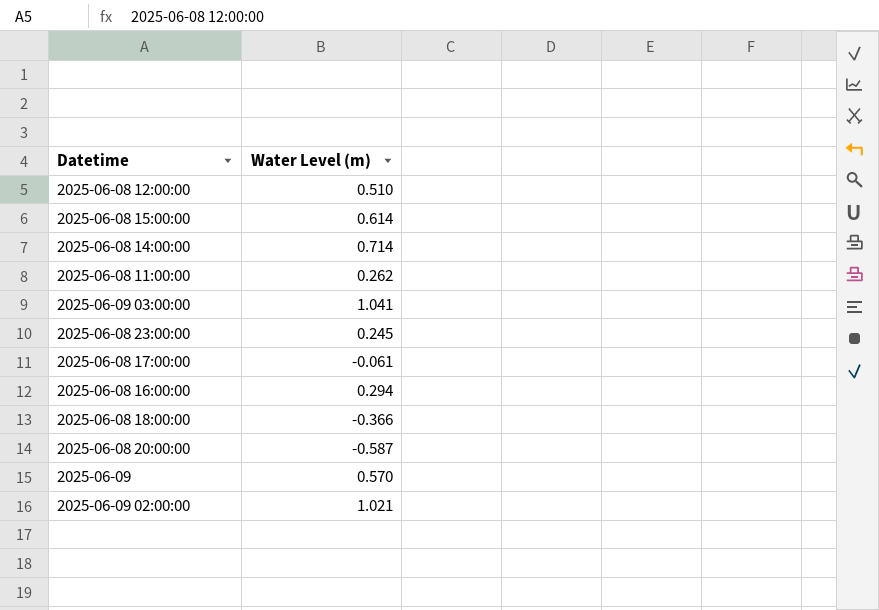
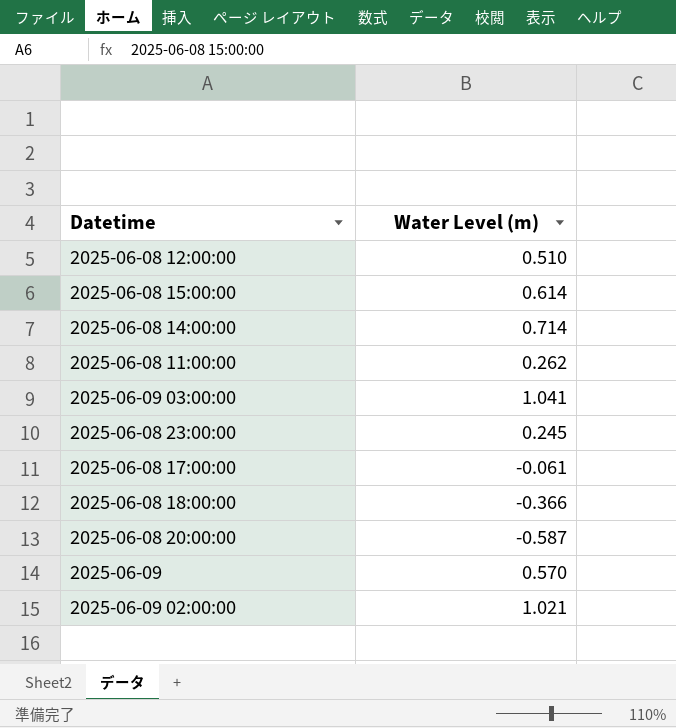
row 2025-06-08 16:00:00: 0.294 -> none

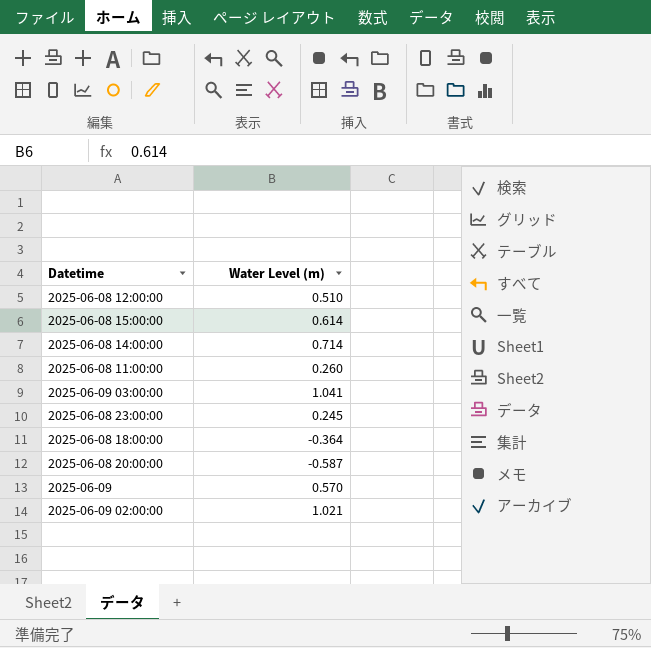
row 2025-06-08 17:00:00: -0.061 -> none
2025-06-08 11:00:00 | Water Level (m): 0.262 -> 0.260
2025-06-08 18:00:00 | Water Level (m): -0.366 -> -0.364

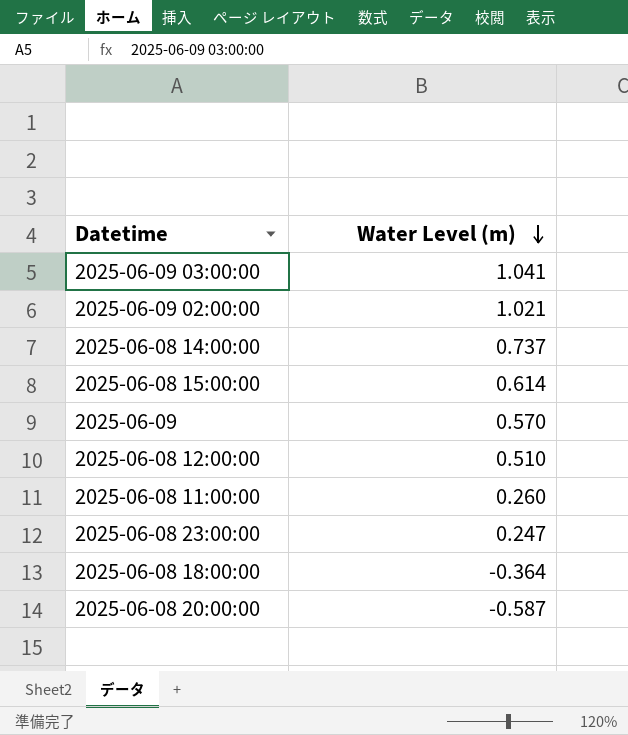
row order: none -> Water Level (m) descending
2025-06-08 14:00:00 | Water Level (m): 0.714 -> 0.737
2025-06-08 23:00:00 | Water Level (m): 0.245 -> 0.247

